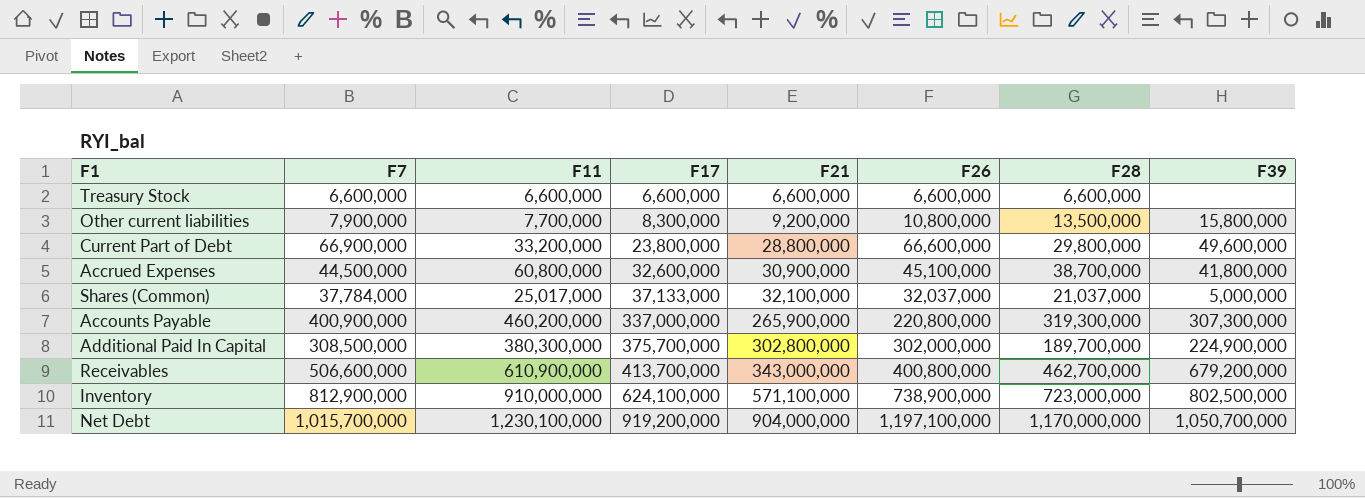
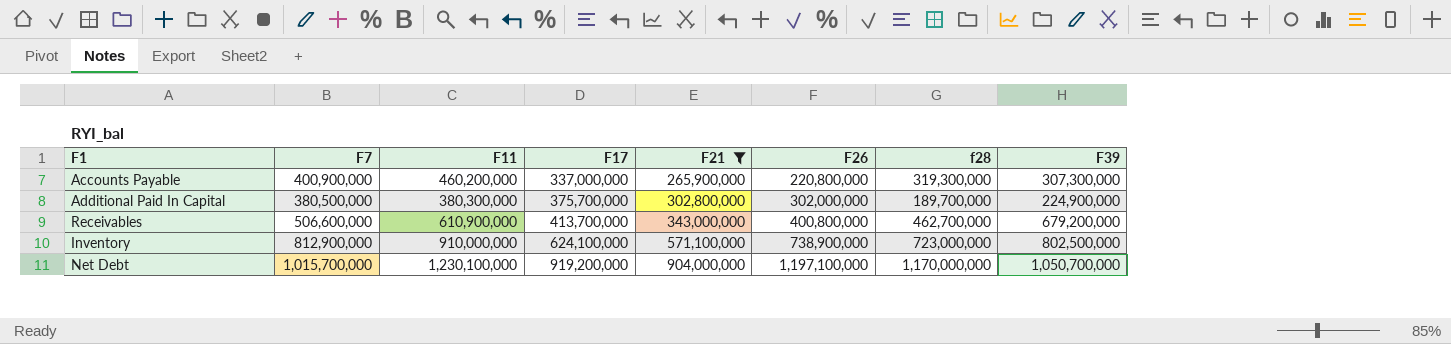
filter: none -> F21 >= 265,900,000
column name: F28 -> f28
Additional Paid In Capital | F7: 308,500,000 -> 380,500,000

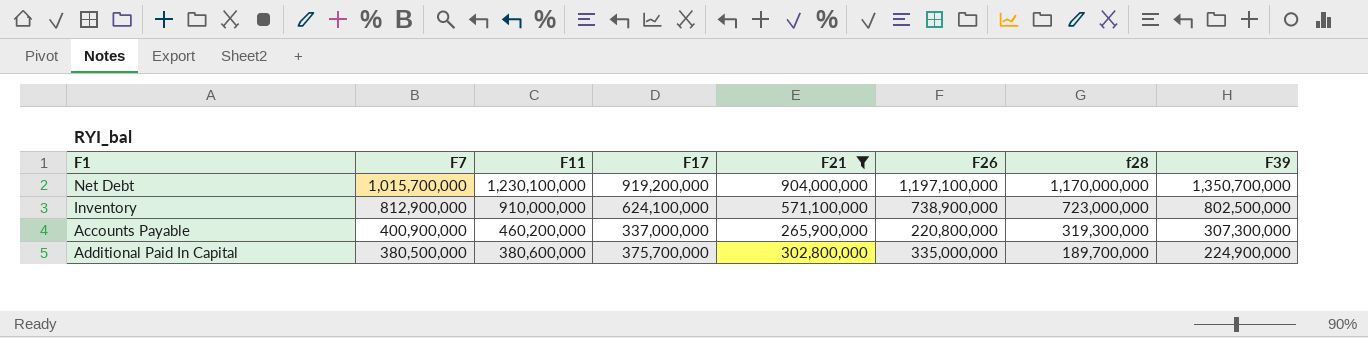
row order: F17 ascending -> F7 descending
row Receivables: 506,600,000 | 610,900,000 | 413,700,000 | 343,000,000 | 400,800,000 | 462,700,000 | 679,200,000 -> none
Net Debt | F39: 1,050,700,000 -> 1,350,700,000
Additional Paid In Capital | F11: 380,300,000 -> 380,600,000
Additional Paid In Capital | F26: 302,000,000 -> 335,000,000

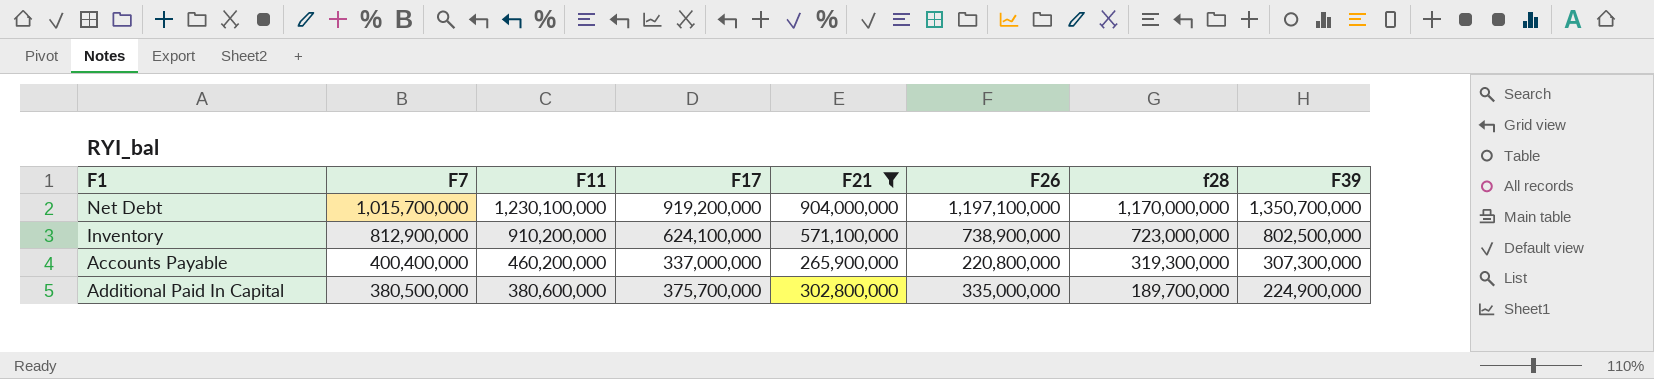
Inventory | F11: 910,000,000 -> 910,200,000
Accounts Payable | F7: 400,900,000 -> 400,400,000

